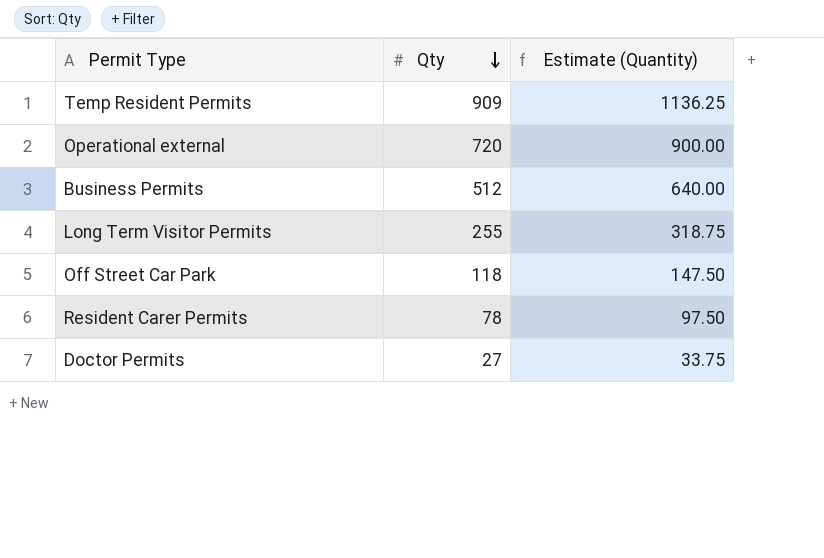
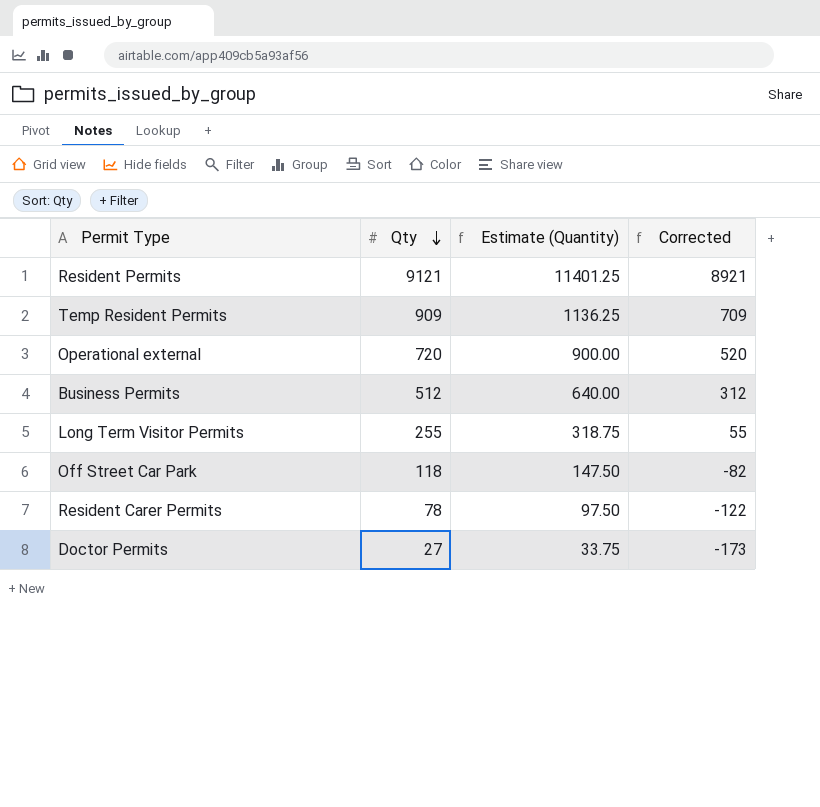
column Corrected | formula: none -> [Qty] - 200
row Resident Permits: none -> 9121 | 11401.25 | 8921

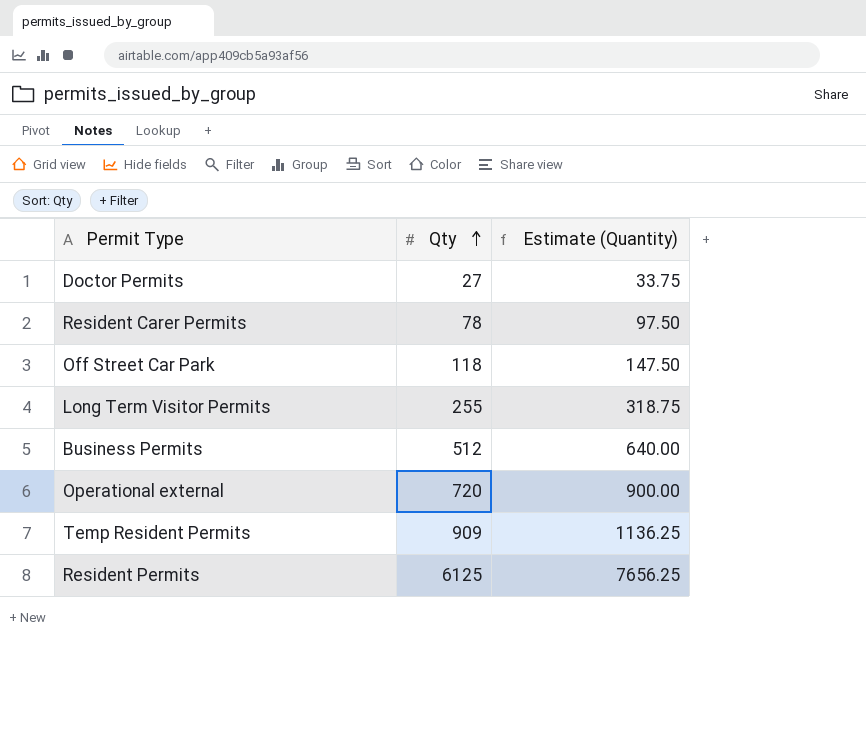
row order: Qty descending -> Qty ascending
column Corrected | formula: [Qty] - 200 -> none
Resident Permits | Qty: 9121 -> 6125
Resident Permits | Estimate (Quantity): 11401.25 -> 7656.25

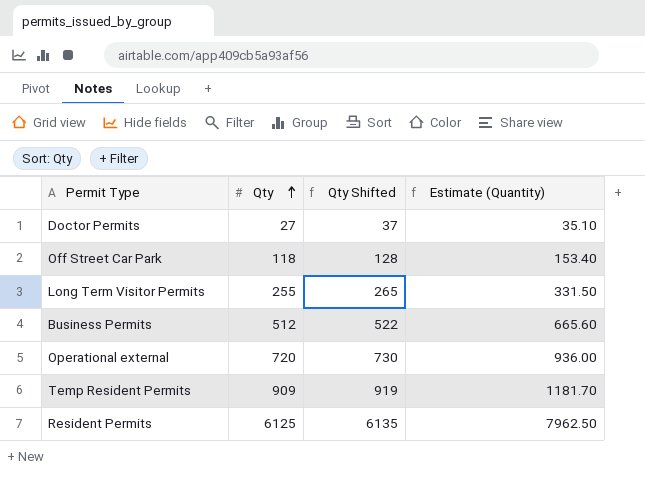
column Qty Shifted | formula: none -> [Qty] + 10
column Estimate (Quantity) | formula: [Qty] * 1.25 -> [Qty] * 1.3
row Resident Carer Permits: 78 | 97.50 -> none

